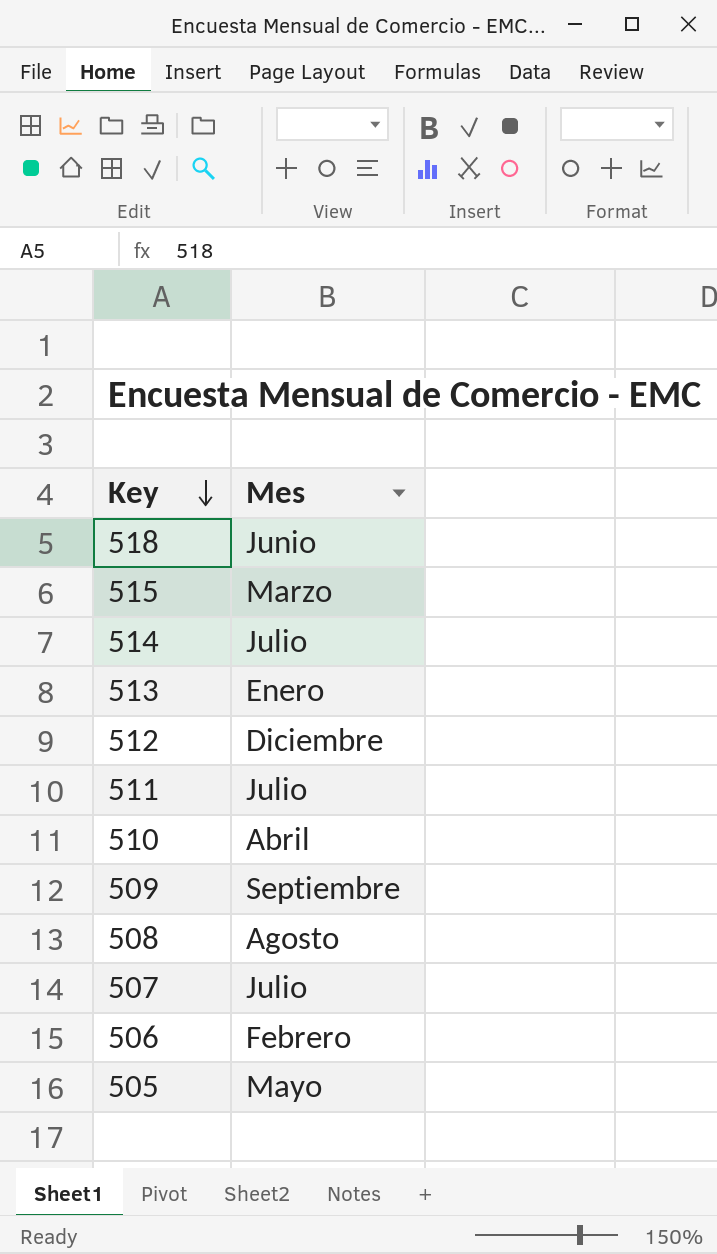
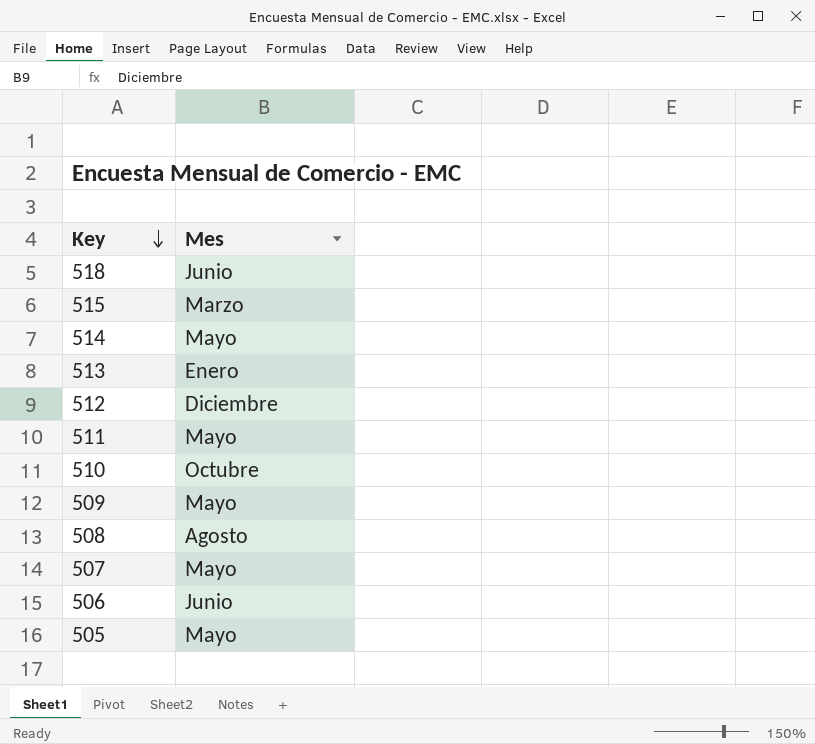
514 | Mes: Julio -> Mayo
511 | Mes: Julio -> Mayo
510 | Mes: Abril -> Octubre
509 | Mes: Septiembre -> Mayo
507 | Mes: Julio -> Mayo
506 | Mes: Febrero -> Junio

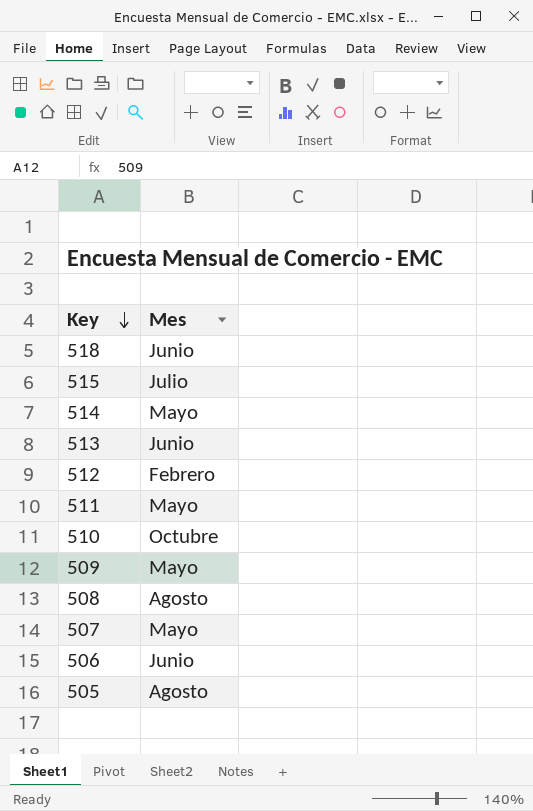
515 | Mes: Marzo -> Julio
513 | Mes: Enero -> Junio
512 | Mes: Diciembre -> Febrero
505 | Mes: Mayo -> Agosto

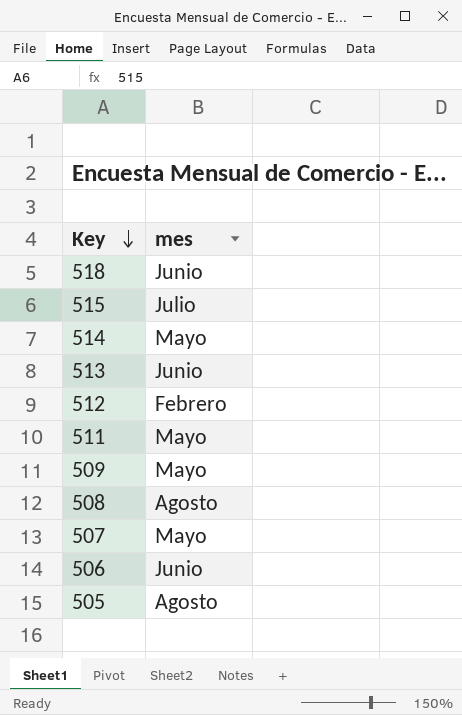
column name: Mes -> mes
row 510: Octubre -> none

